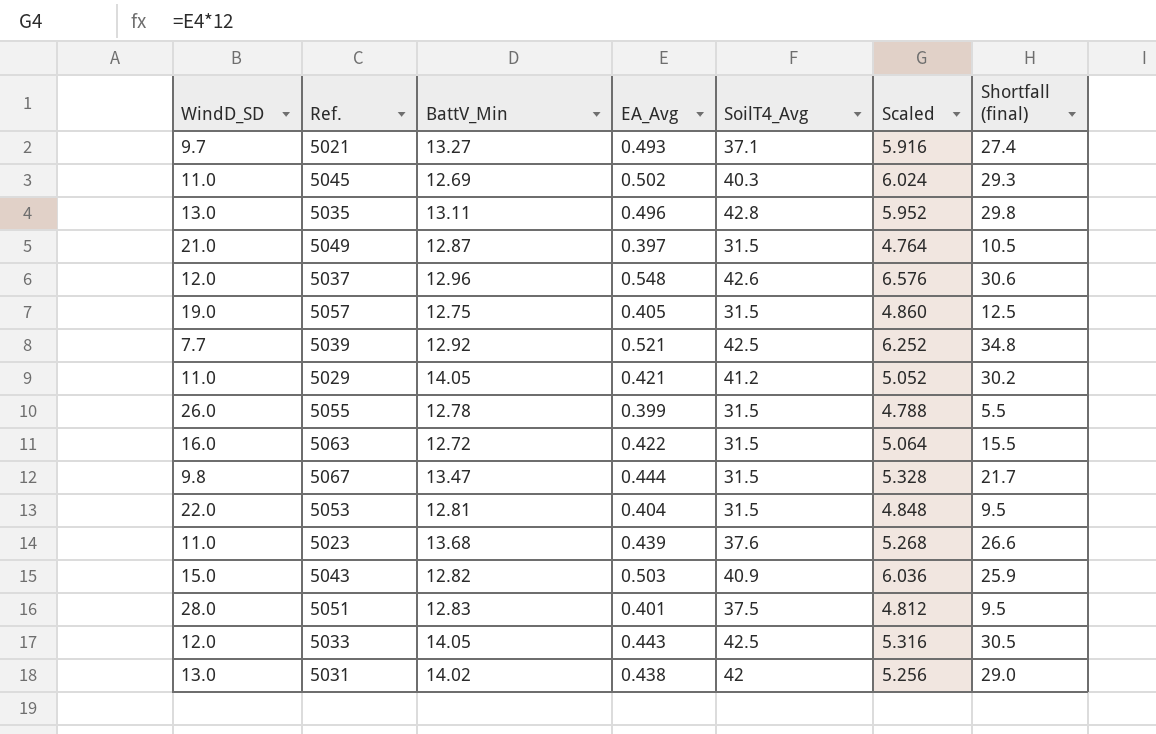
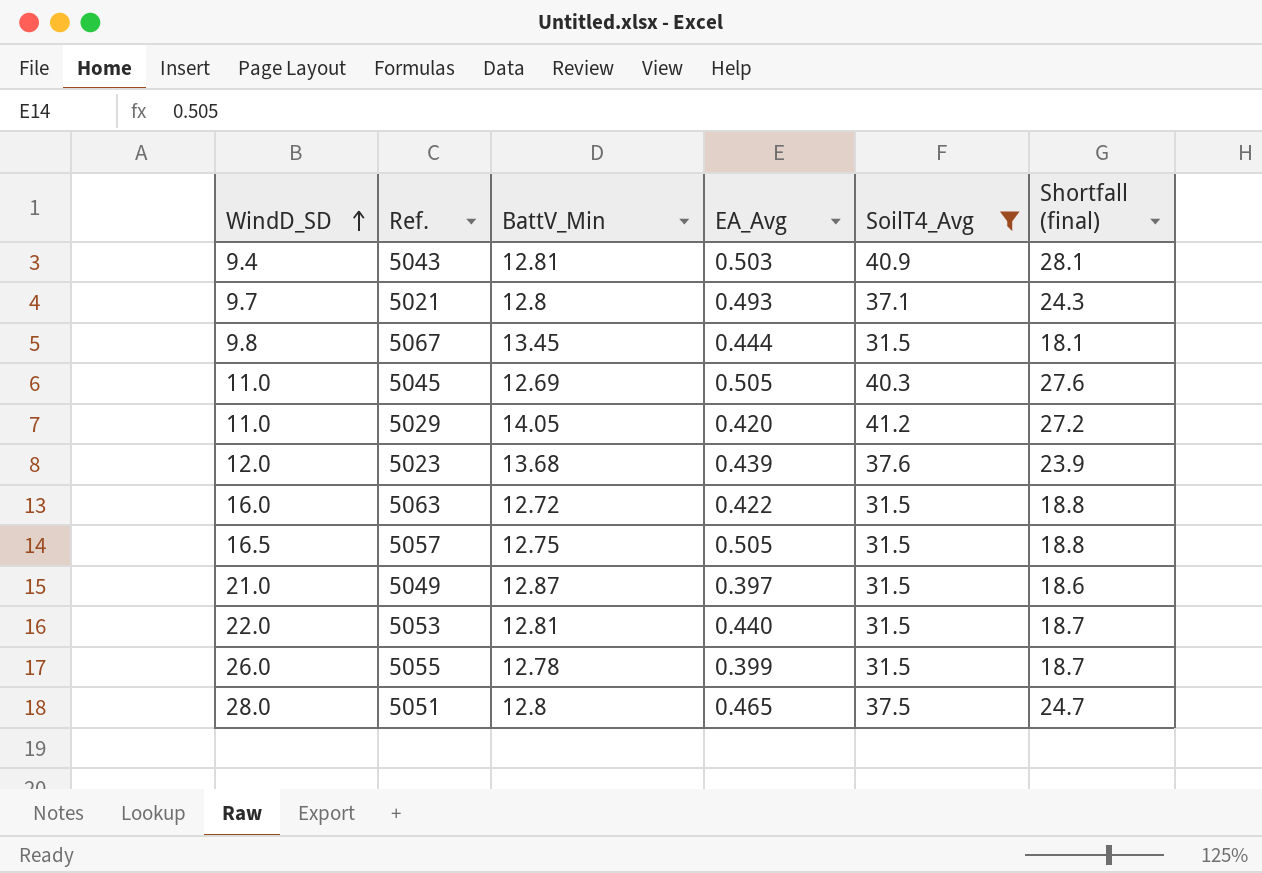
filter: none -> SoilT4_Avg <= 41.2
row order: none -> WindD_SD ascending
column Scaled | formula: [EA_Avg] * 12 -> none
column Shortfall (final) | formula: [SoilT4_Avg] - [WindD_SD] -> [SoilT4_Avg] - [BattV_Min]
5043 | WindD_SD: 15.0 -> 9.4
5043 | BattV_Min: 12.82 -> 12.81
5021 | BattV_Min: 13.27 -> 12.8
5067 | BattV_Min: 13.47 -> 13.45
5045 | EA_Avg: 0.502 -> 0.505
5029 | EA_Avg: 0.421 -> 0.420
5023 | WindD_SD: 11.0 -> 12.0
5057 | WindD_SD: 19.0 -> 16.5
5057 | EA_Avg: 0.405 -> 0.505
5053 | EA_Avg: 0.404 -> 0.440
5051 | BattV_Min: 12.83 -> 12.8
5051 | EA_Avg: 0.401 -> 0.465

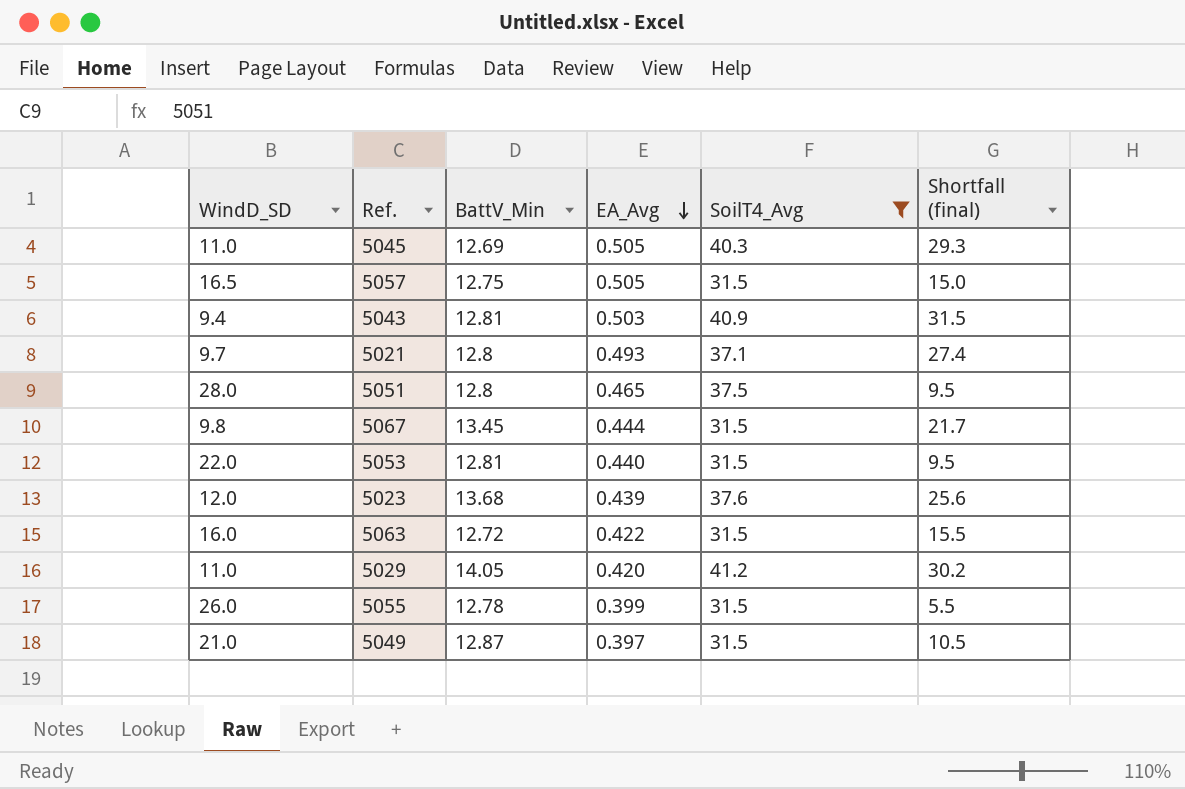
row order: WindD_SD ascending -> EA_Avg descending
column Shortfall (final) | formula: [SoilT4_Avg] - [BattV_Min] -> [SoilT4_Avg] - [WindD_SD]

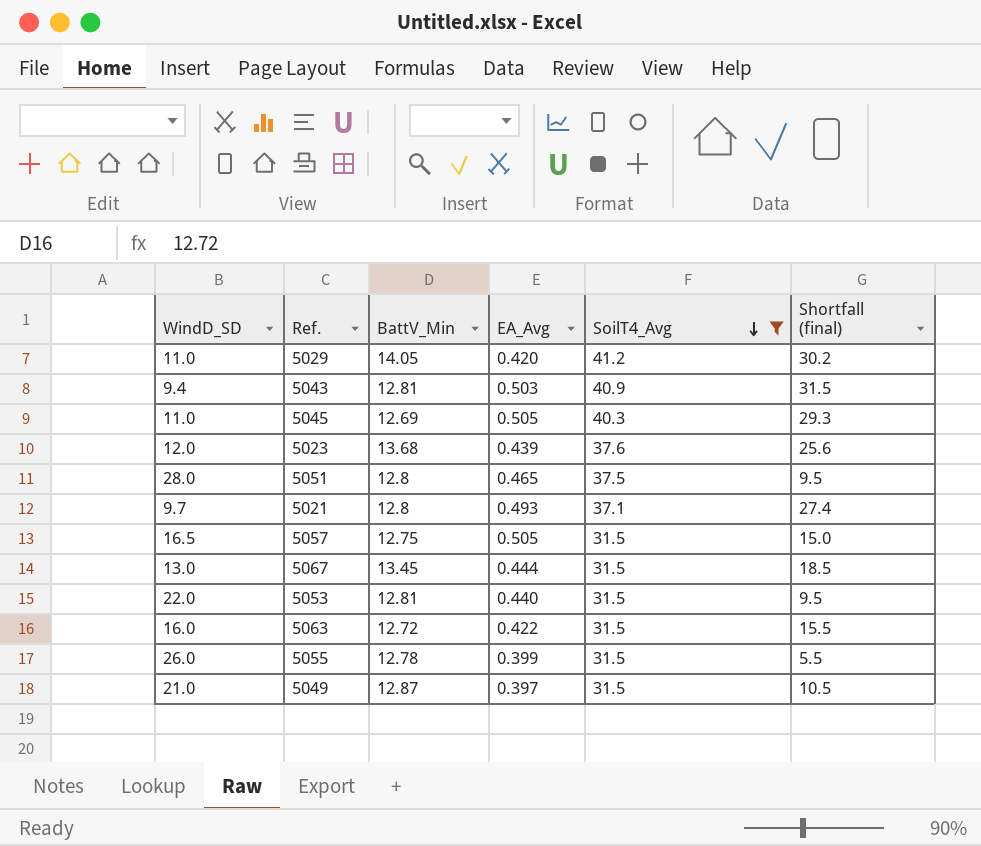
row order: EA_Avg descending -> SoilT4_Avg descending
5067 | WindD_SD: 9.8 -> 13.0
5067 | Shortfall (final): 21.7 -> 18.5

